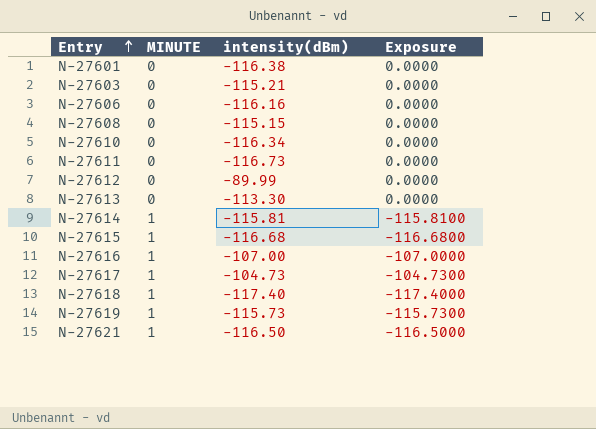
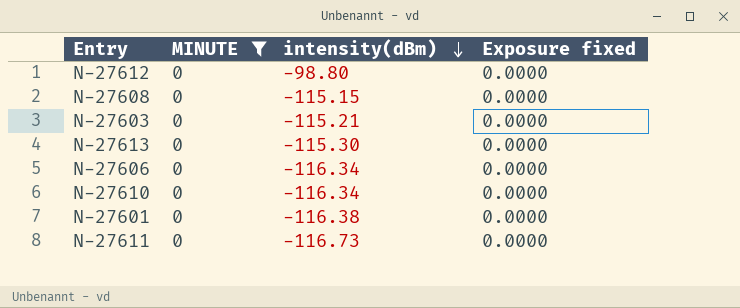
filter: none -> MINUTE = 0
row order: Entry ascending -> intensity(dBm) descending
column name: Exposure -> Exposure fixed
N-27612 | intensity(dBm): -89.99 -> -98.80
N-27613 | intensity(dBm): -113.30 -> -115.30
N-27606 | intensity(dBm): -116.16 -> -116.34

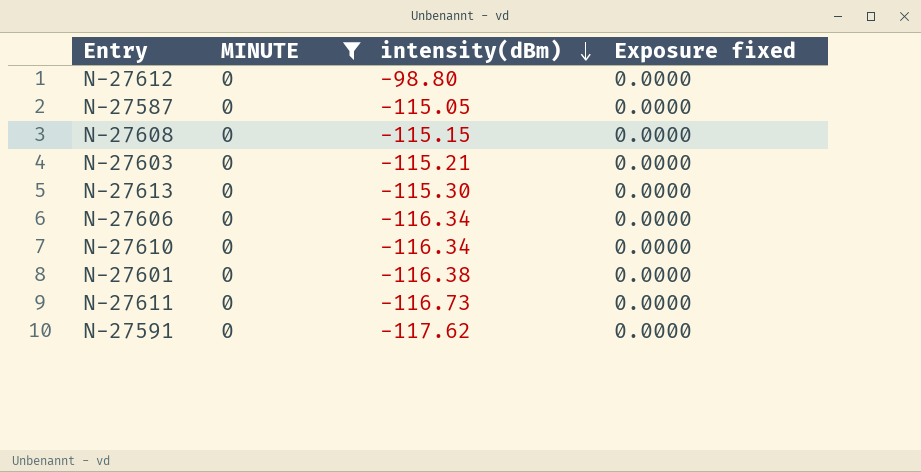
row N-27587: none -> 0 | -115.05 | 0.0000
row N-27591: none -> 0 | -117.62 | 0.0000

